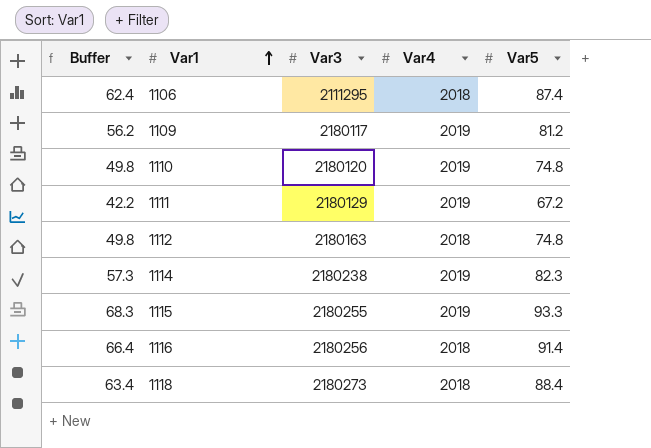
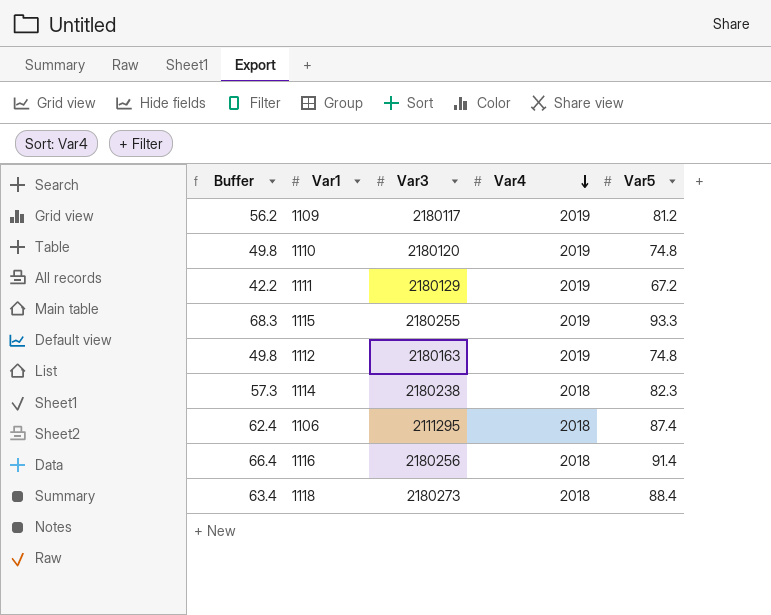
row order: Var1 ascending -> Var4 descending
1112 | Var4: 2018 -> 2019
1114 | Var4: 2019 -> 2018

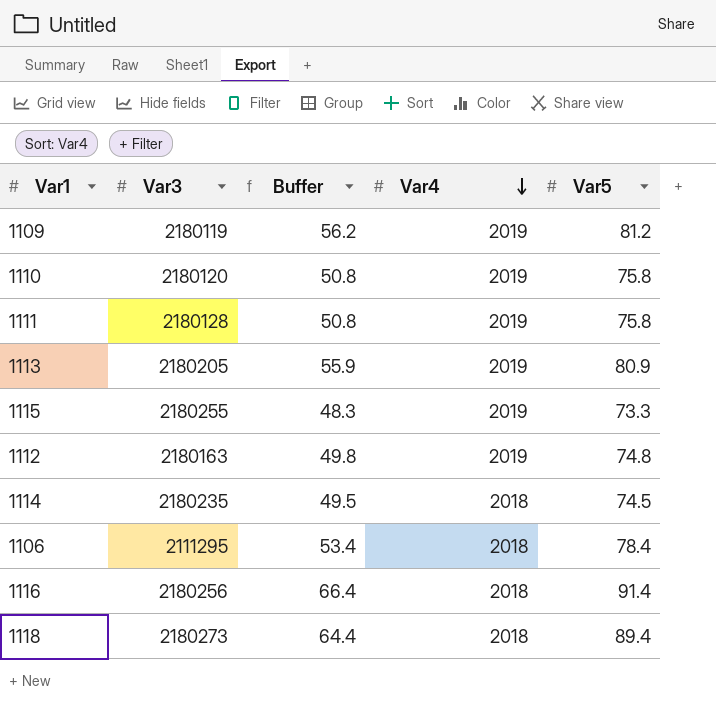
column Buffer | position: 1 -> 3
1109 | Var3: 2180117 -> 2180119
1110 | Buffer: 49.8 -> 50.8
1110 | Var5: 74.8 -> 75.8
1111 | Var3: 2180129 -> 2180128
1111 | Buffer: 42.2 -> 50.8
1111 | Var5: 67.2 -> 75.8
row 1113: none -> 2180205 | 55.9 | 2019 | 80.9
1115 | Buffer: 68.3 -> 48.3
1115 | Var5: 93.3 -> 73.3
1114 | Var3: 2180238 -> 2180235
1114 | Buffer: 57.3 -> 49.5
1114 | Var5: 82.3 -> 74.5
1106 | Buffer: 62.4 -> 53.4
1106 | Var5: 87.4 -> 78.4
1118 | Buffer: 63.4 -> 64.4
1118 | Var5: 88.4 -> 89.4

